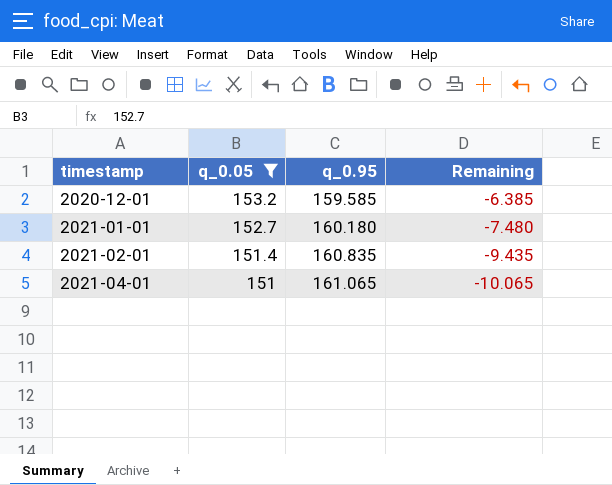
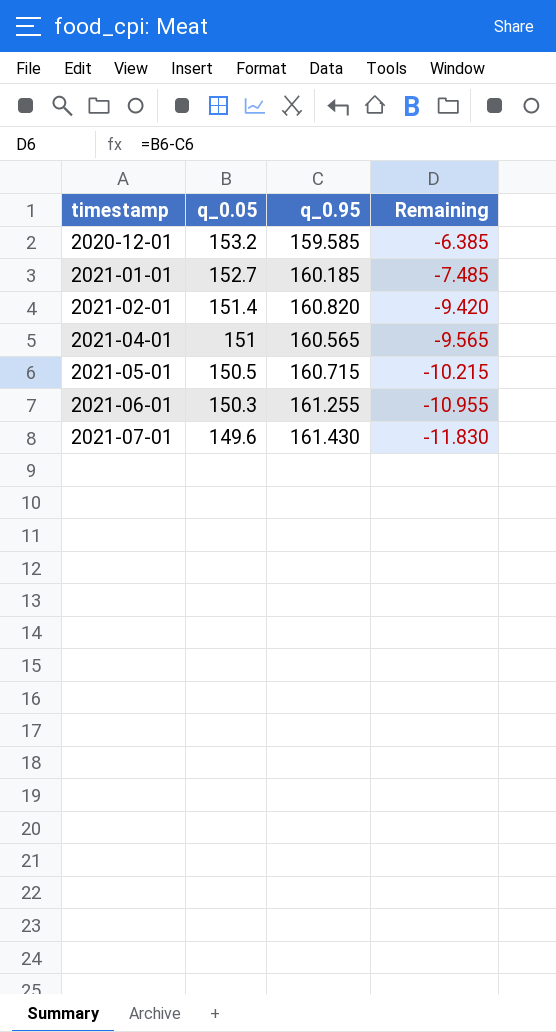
filter: q_0.05 >= 151 -> none
2021-01-01 | q_0.95: 160.180 -> 160.185
2021-01-01 | Remaining: -7.480 -> -7.485
2021-02-01 | q_0.95: 160.835 -> 160.820
2021-02-01 | Remaining: -9.435 -> -9.420
2021-04-01 | q_0.95: 161.065 -> 160.565
2021-04-01 | Remaining: -10.065 -> -9.565

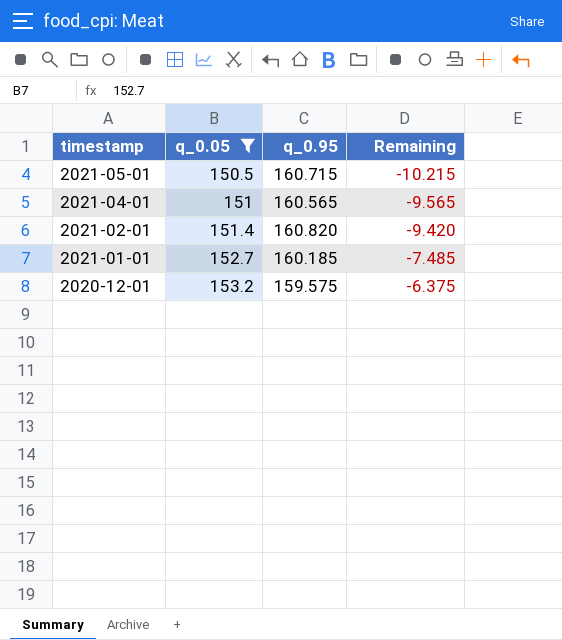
filter: none -> q_0.05 >= 150.5
row order: timestamp ascending -> timestamp descending
2020-12-01 | q_0.95: 159.585 -> 159.575
2020-12-01 | Remaining: -6.385 -> -6.375

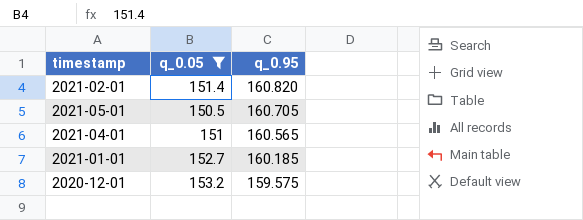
row order: timestamp descending -> q_0.95 descending
column Remaining | formula: [q_0.05] - [q_0.95] -> none
2021-05-01 | q_0.95: 160.715 -> 160.705

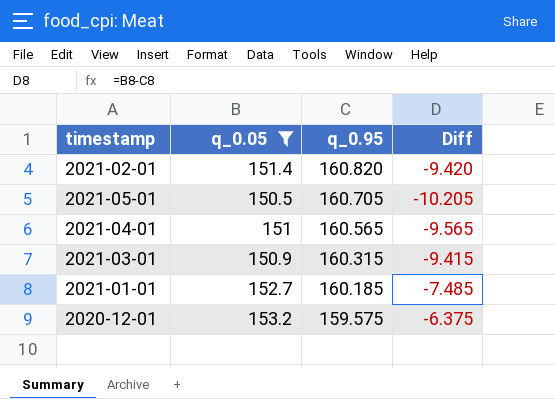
column Diff | formula: none -> [q_0.05] - [q_0.95]
row 2021-03-01: none -> 150.9 | 160.315 | -9.415

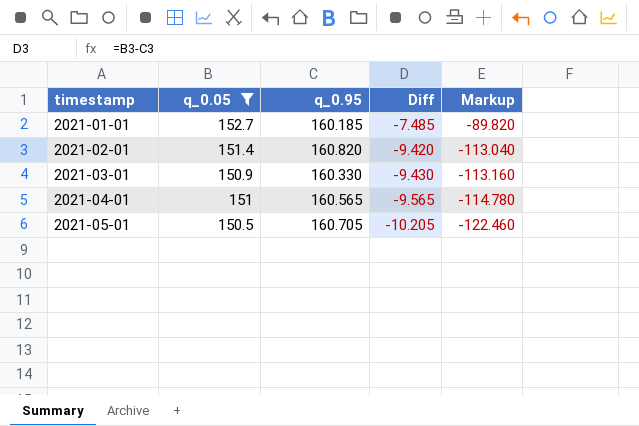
row order: q_0.95 descending -> timestamp ascending
column Markup | formula: none -> [Diff] * 12
row 2020-12-01: 153.2 | 159.575 | -6.375 -> none
2021-03-01 | q_0.95: 160.315 -> 160.330
2021-03-01 | Diff: -9.415 -> -9.430

